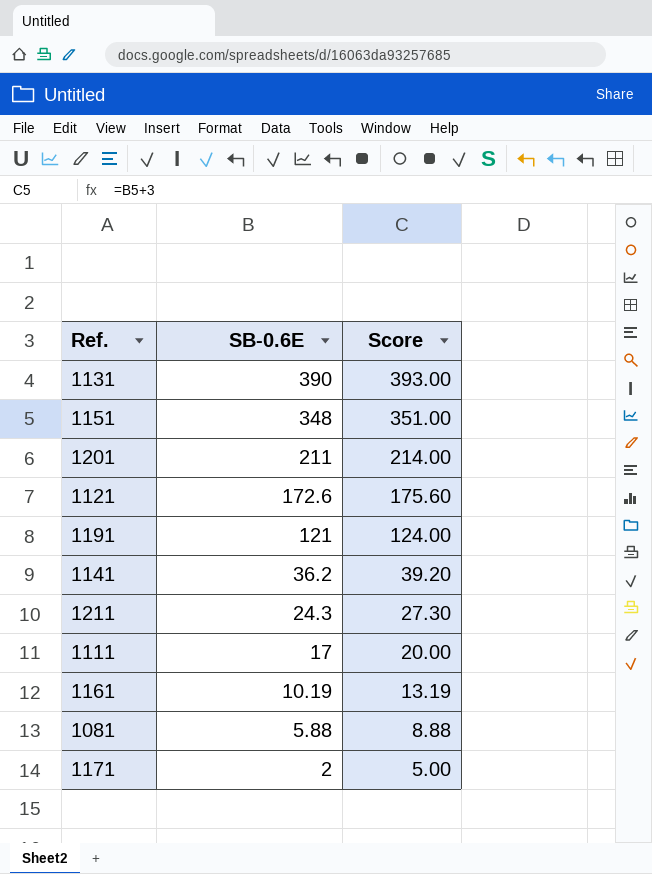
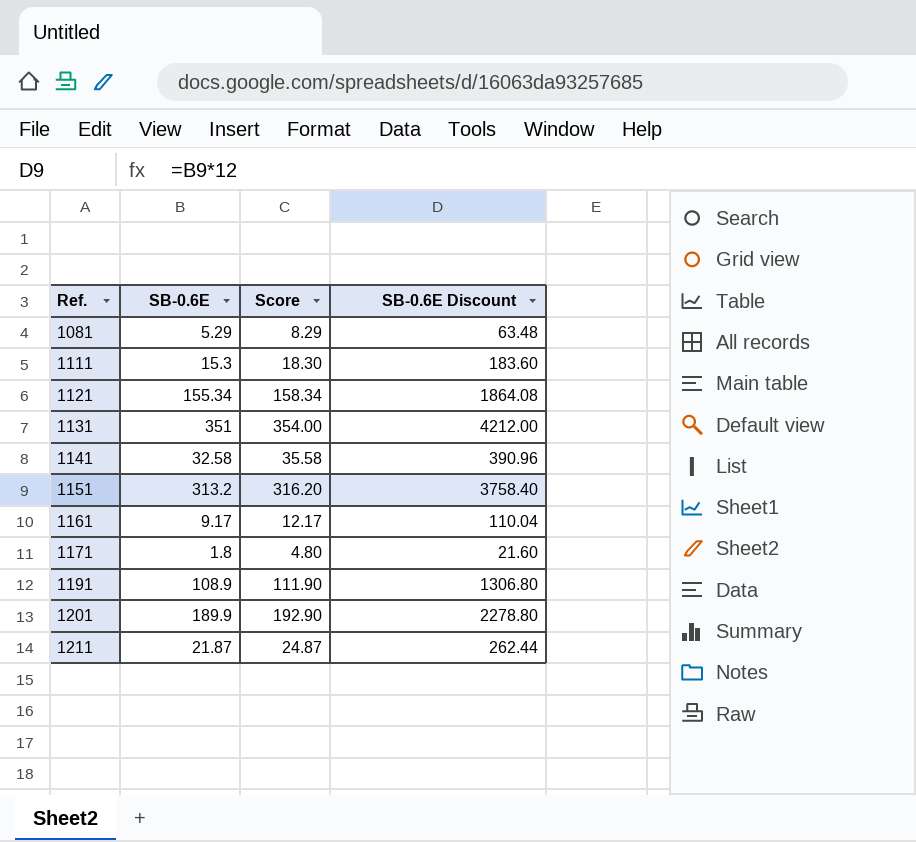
row order: SB-0.6E descending -> Ref. ascending
column SB-0.6E Discount | formula: none -> [SB-0.6E] * 12
1081 | SB-0.6E: 5.88 -> 5.29
1081 | Score: 8.88 -> 8.29
1111 | SB-0.6E: 17 -> 15.3
1111 | Score: 20.00 -> 18.30
1121 | SB-0.6E: 172.6 -> 155.34
1121 | Score: 175.60 -> 158.34
1131 | SB-0.6E: 390 -> 351
1131 | Score: 393.00 -> 354.00
1141 | SB-0.6E: 36.2 -> 32.58
1141 | Score: 39.20 -> 35.58
1151 | SB-0.6E: 348 -> 313.2
1151 | Score: 351.00 -> 316.20
1161 | SB-0.6E: 10.19 -> 9.17
1161 | Score: 13.19 -> 12.17
1171 | SB-0.6E: 2 -> 1.8
1171 | Score: 5.00 -> 4.80
1191 | SB-0.6E: 121 -> 108.9
1191 | Score: 124.00 -> 111.90
1201 | SB-0.6E: 211 -> 189.9
1201 | Score: 214.00 -> 192.90
1211 | SB-0.6E: 24.3 -> 21.87
1211 | Score: 27.30 -> 24.87

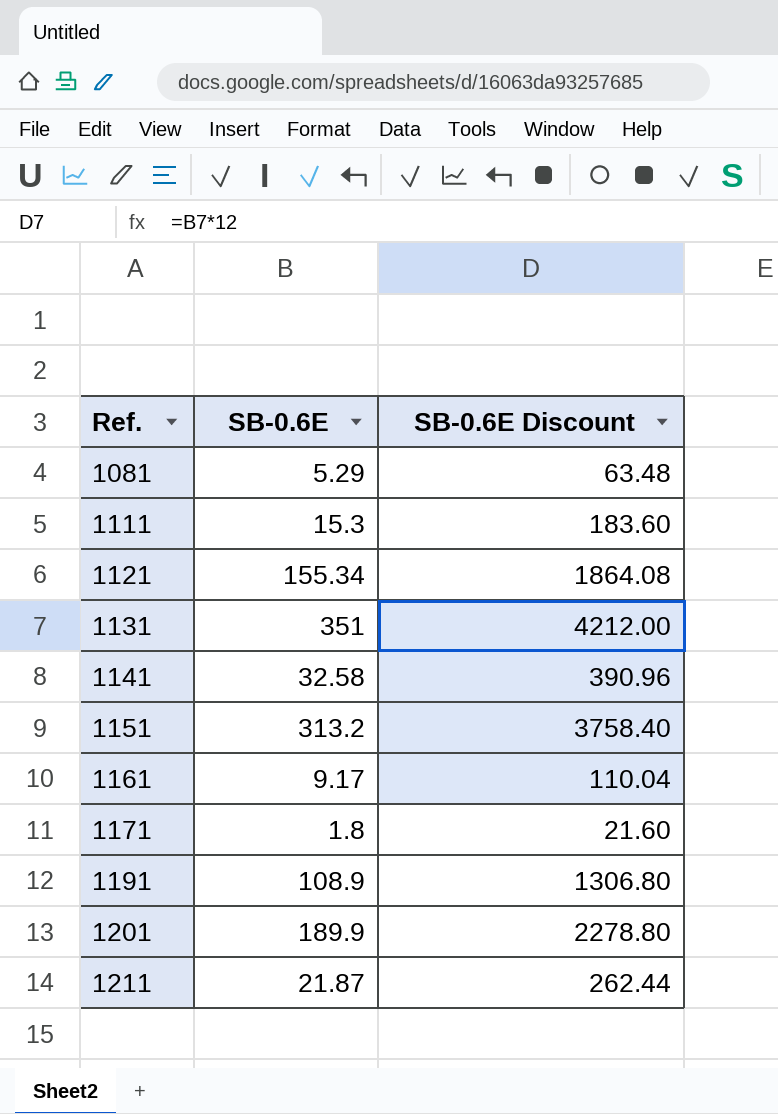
column Score | formula: [SB-0.6E] + 3 -> none

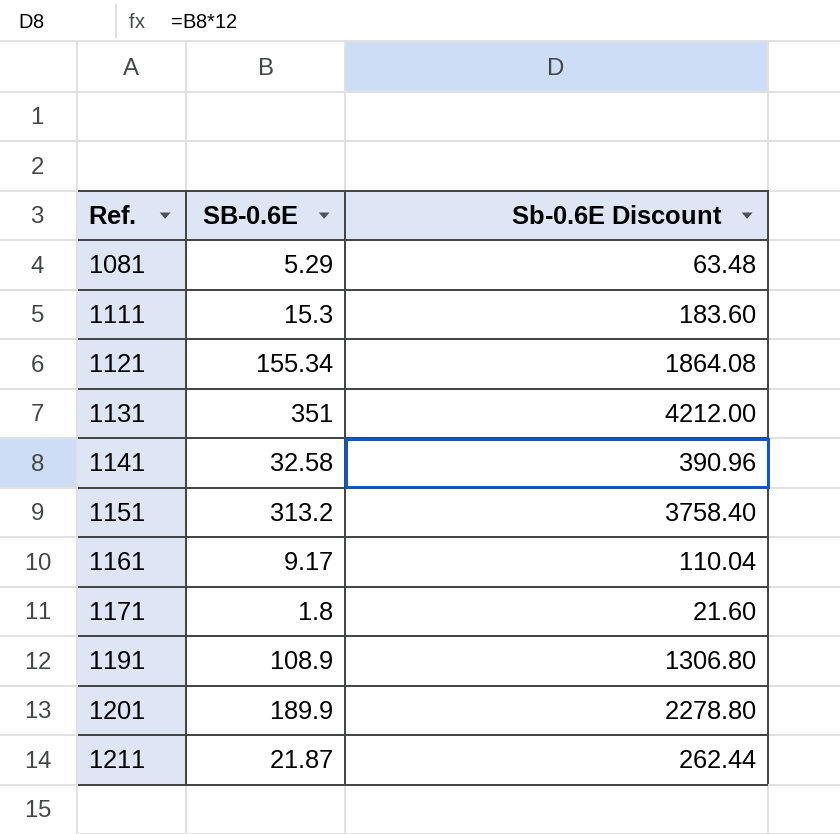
column name: SB-0.6E Discount -> Sb-0.6E Discount

